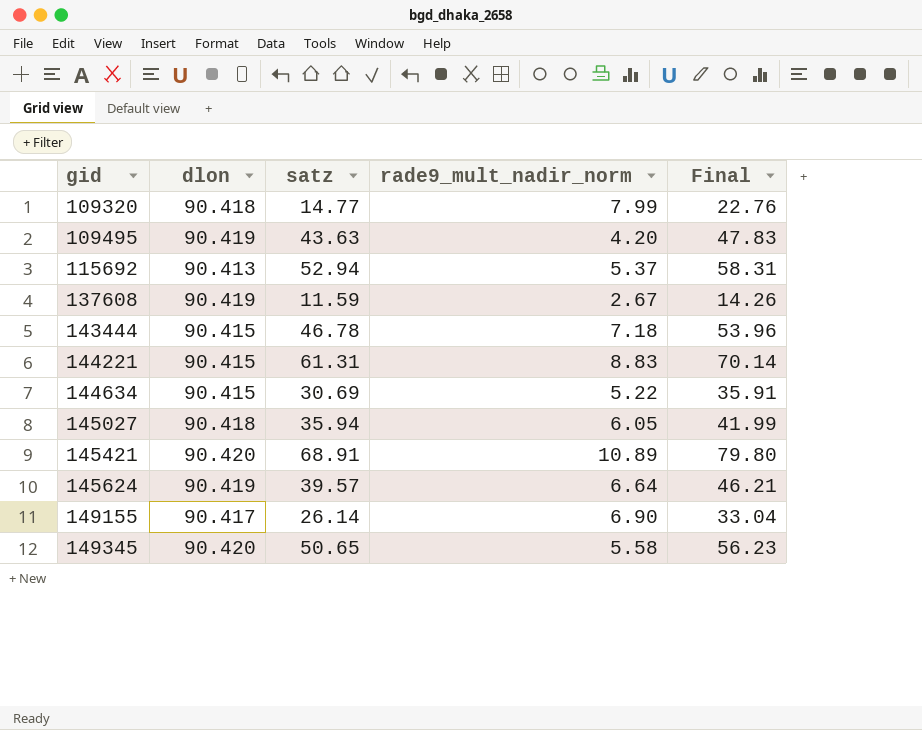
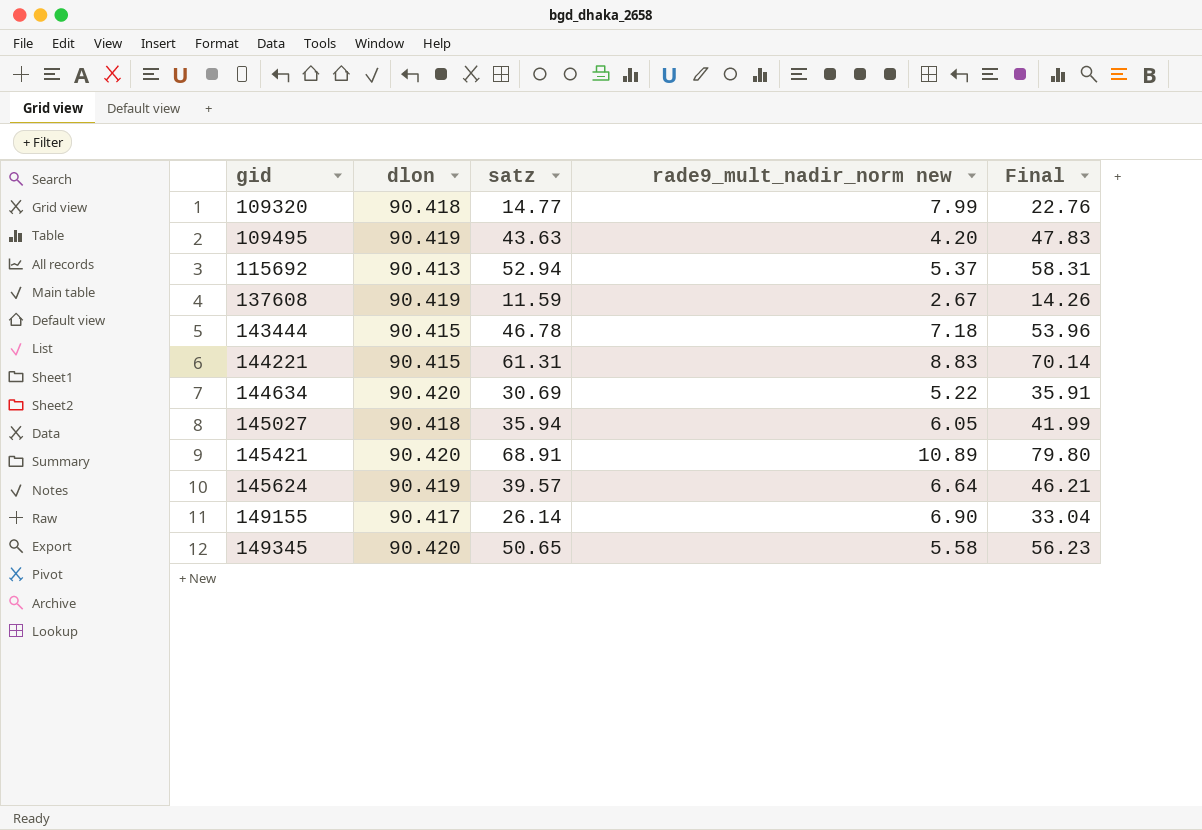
column name: rade9_mult_nadir_norm -> rade9_mult_nadir_norm new
144634 | dlon: 90.415 -> 90.420

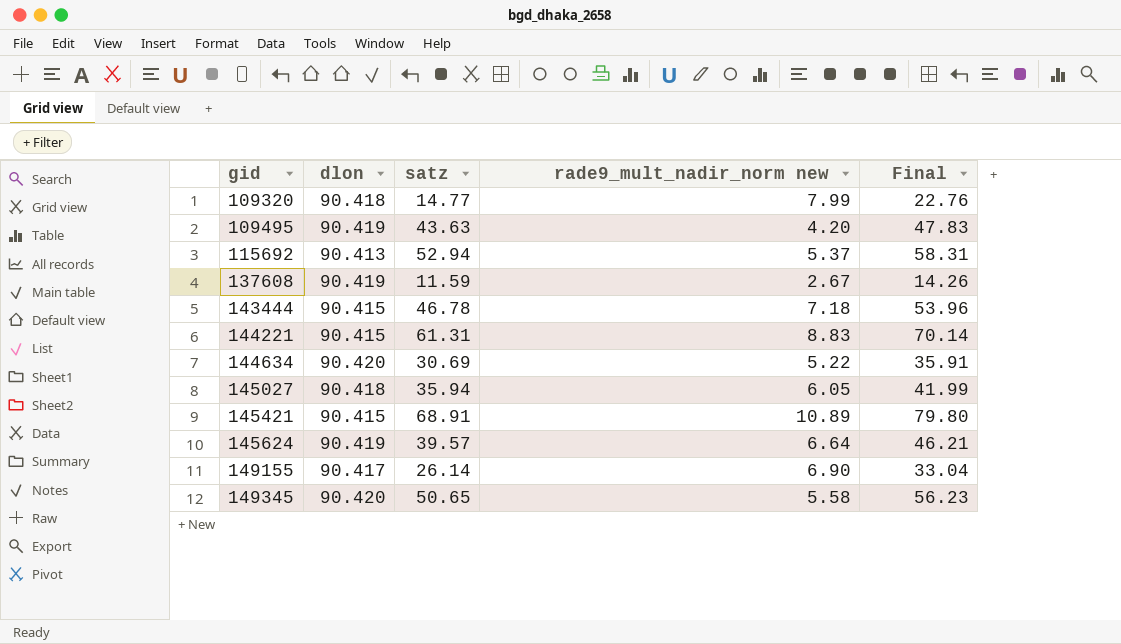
145421 | dlon: 90.420 -> 90.415

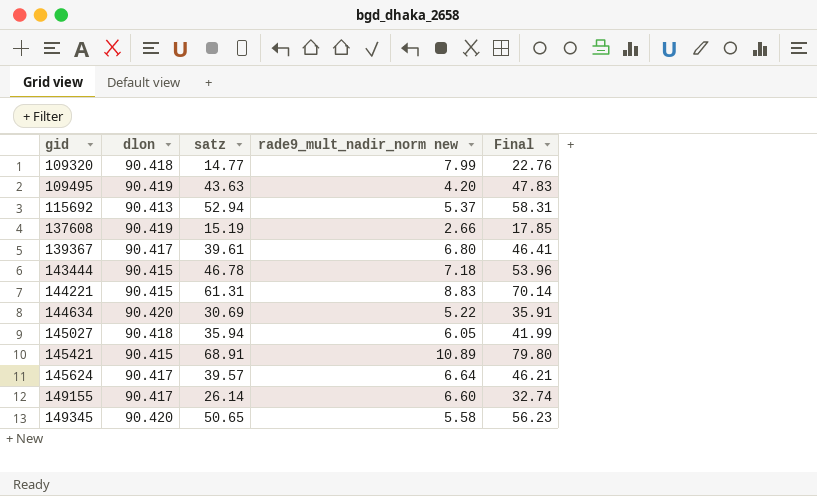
137608 | satz: 11.59 -> 15.19
137608 | rade9_mult_nadir_norm new: 2.67 -> 2.66
137608 | Final: 14.26 -> 17.85
row 139367: none -> 90.417 | 39.61 | 6.80 | 46.41
145624 | dlon: 90.419 -> 90.417
149155 | rade9_mult_nadir_norm new: 6.90 -> 6.60
149155 | Final: 33.04 -> 32.74

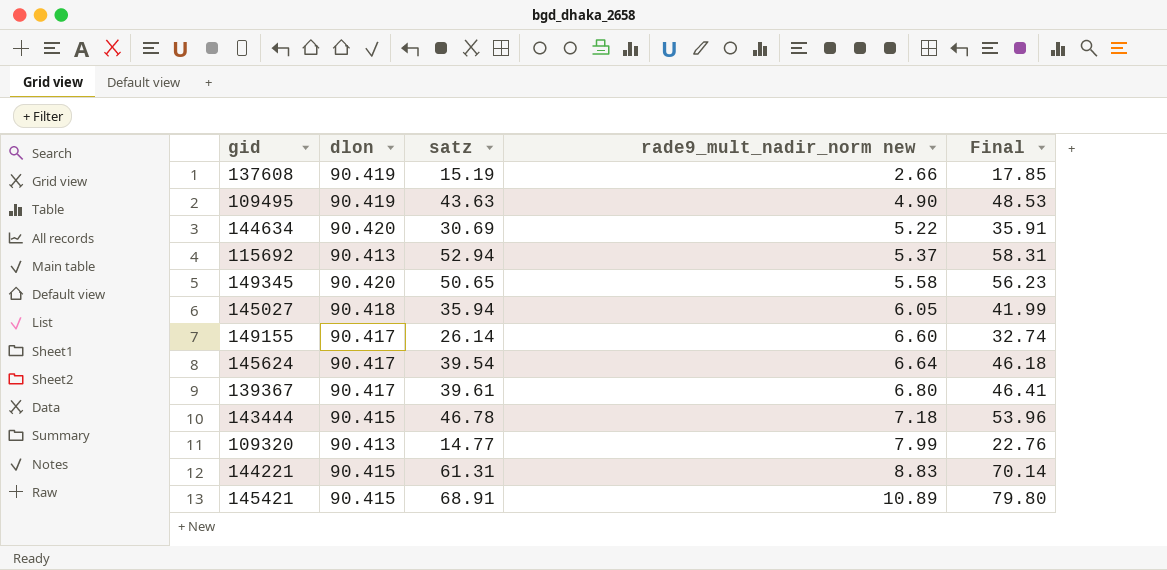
row order: gid ascending -> rade9_mult_nadir_norm new ascending
109495 | rade9_mult_nadir_norm new: 4.20 -> 4.90
109495 | Final: 47.83 -> 48.53
145624 | satz: 39.57 -> 39.54
145624 | Final: 46.21 -> 46.18
109320 | dlon: 90.418 -> 90.413

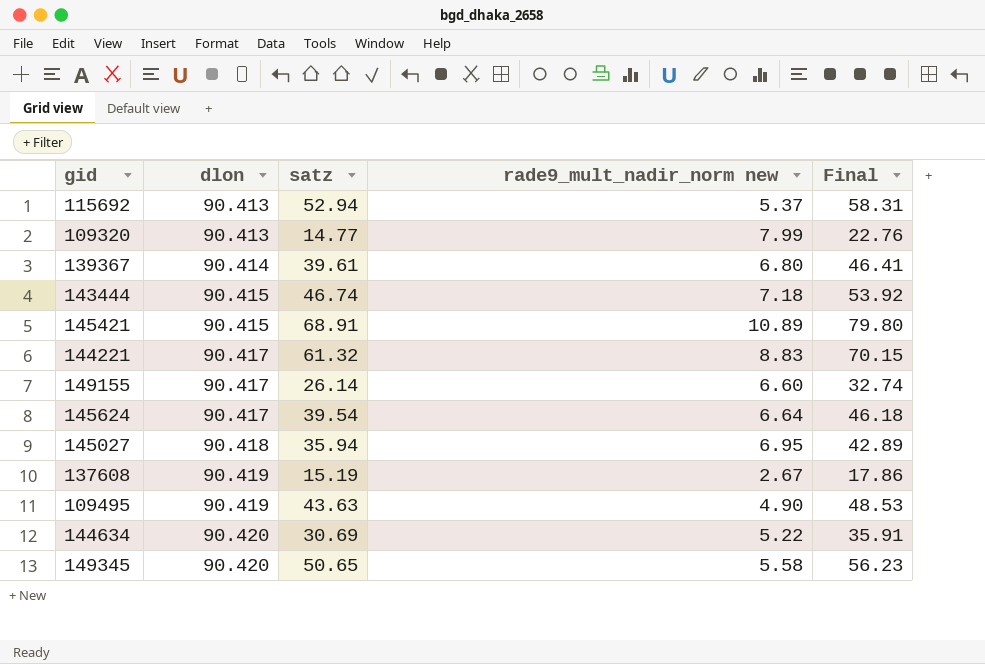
row order: rade9_mult_nadir_norm new ascending -> dlon ascending
139367 | dlon: 90.417 -> 90.414
143444 | satz: 46.78 -> 46.74
143444 | Final: 53.96 -> 53.92
144221 | dlon: 90.415 -> 90.417
144221 | satz: 61.31 -> 61.32
144221 | Final: 70.14 -> 70.15
145027 | rade9_mult_nadir_norm new: 6.05 -> 6.95
145027 | Final: 41.99 -> 42.89
137608 | rade9_mult_nadir_norm new: 2.66 -> 2.67
137608 | Final: 17.85 -> 17.86

